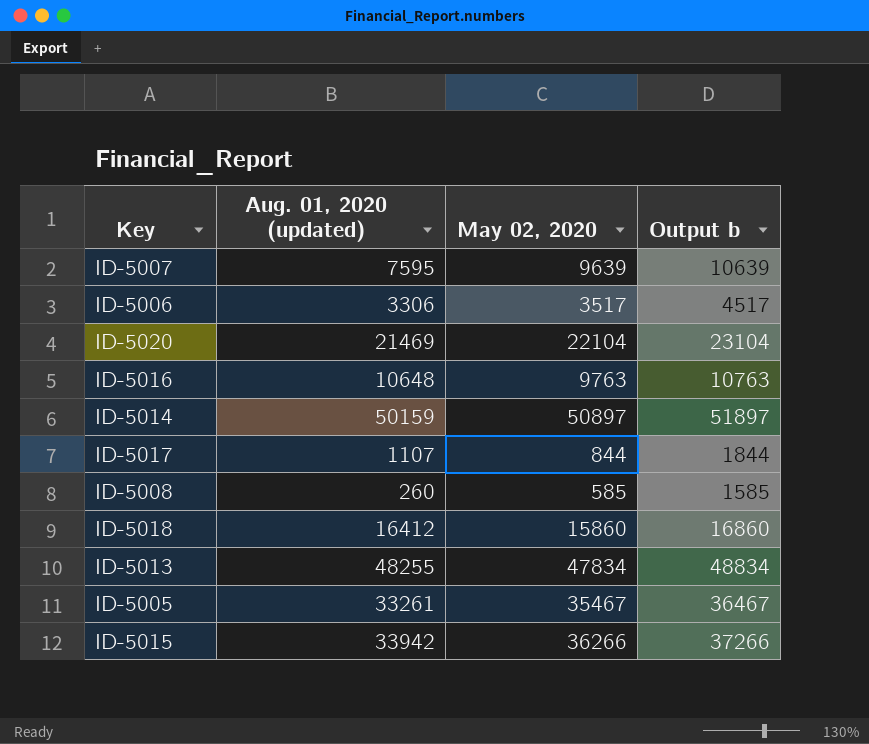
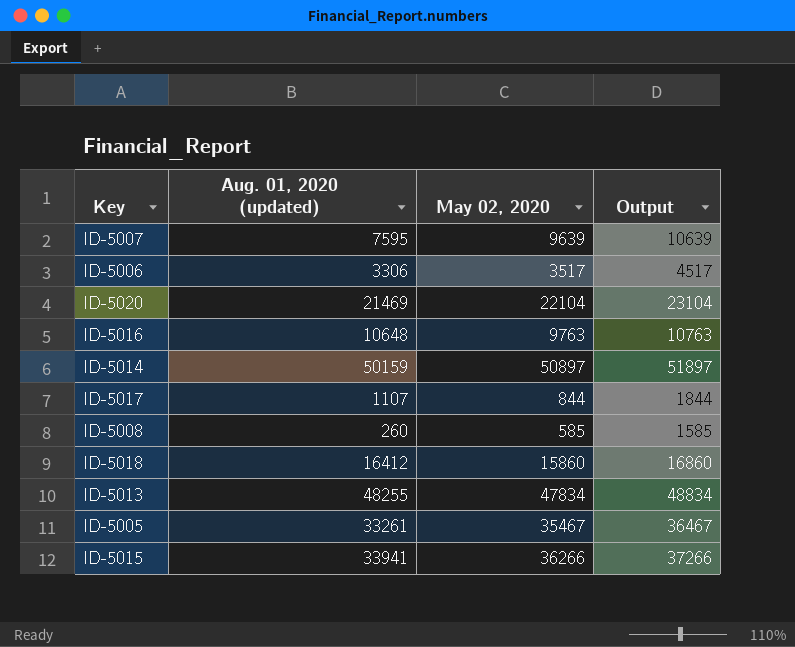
column name: Output b -> Output
ID-5015 | Aug. 01, 2020 (updated): 33942 -> 33941

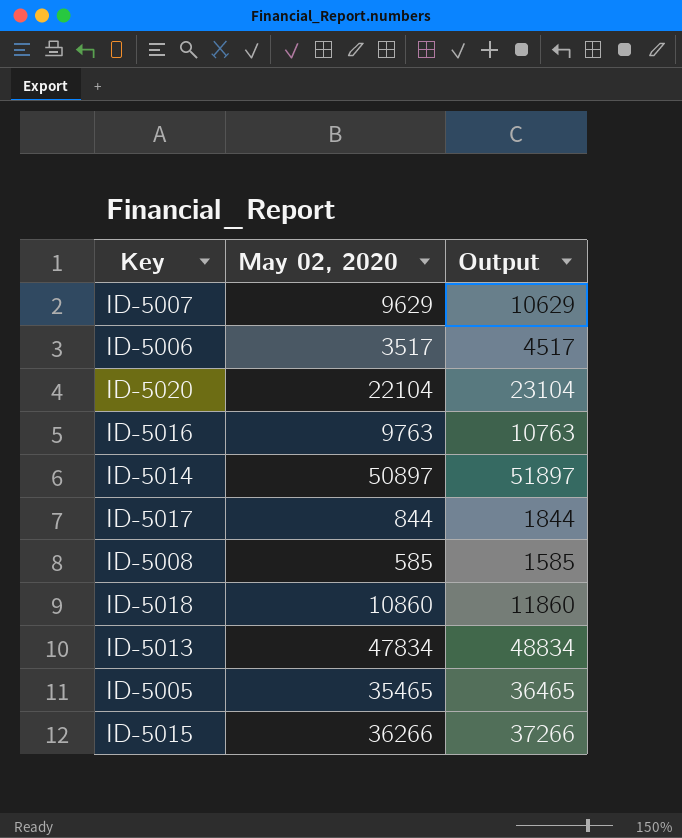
column Aug. 01, 2020 (updated) | position: 2 -> none
ID-5007 | May 02, 2020: 9639 -> 9629
ID-5007 | Output: 10639 -> 10629
ID-5018 | May 02, 2020: 15860 -> 10860
ID-5018 | Output: 16860 -> 11860
ID-5005 | May 02, 2020: 35467 -> 35465
ID-5005 | Output: 36467 -> 36465

